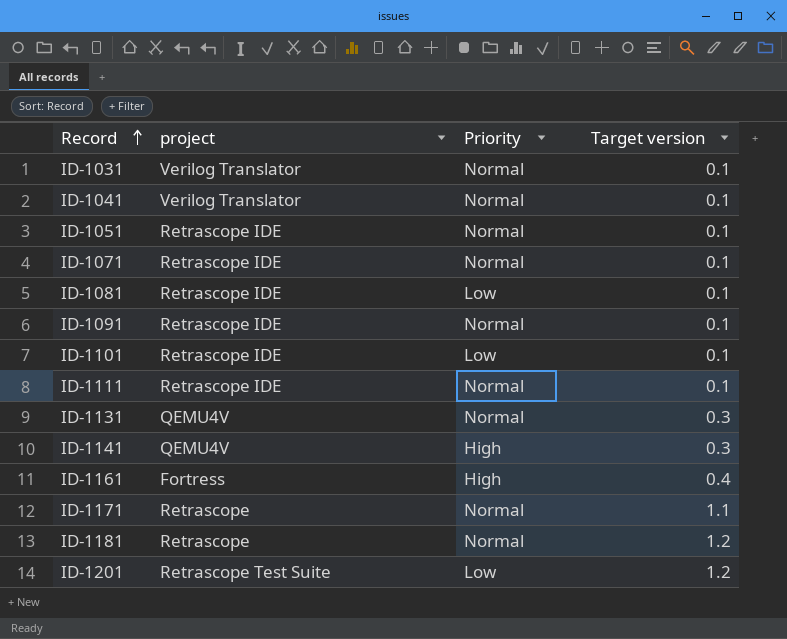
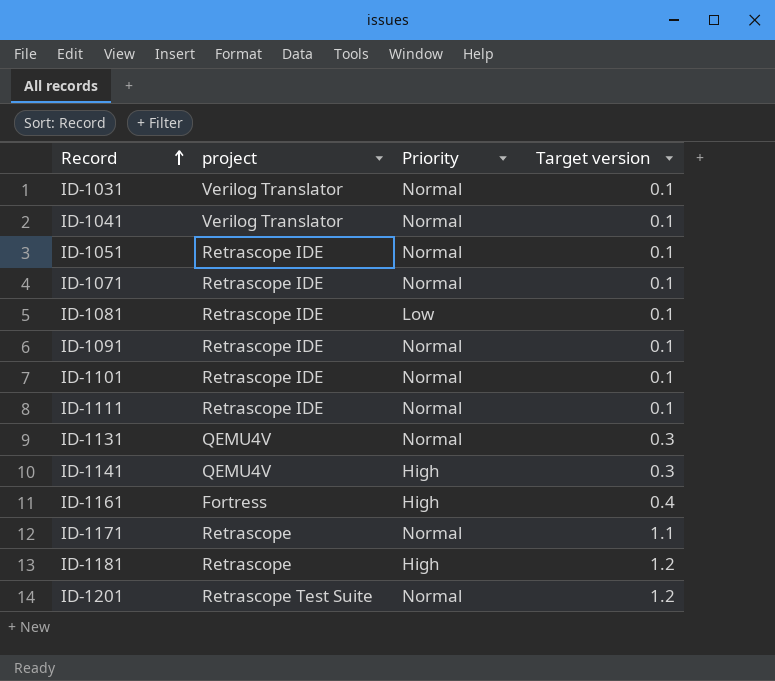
ID-1101 | Priority: Low -> Normal
ID-1181 | Priority: Normal -> High
ID-1201 | Priority: Low -> Normal

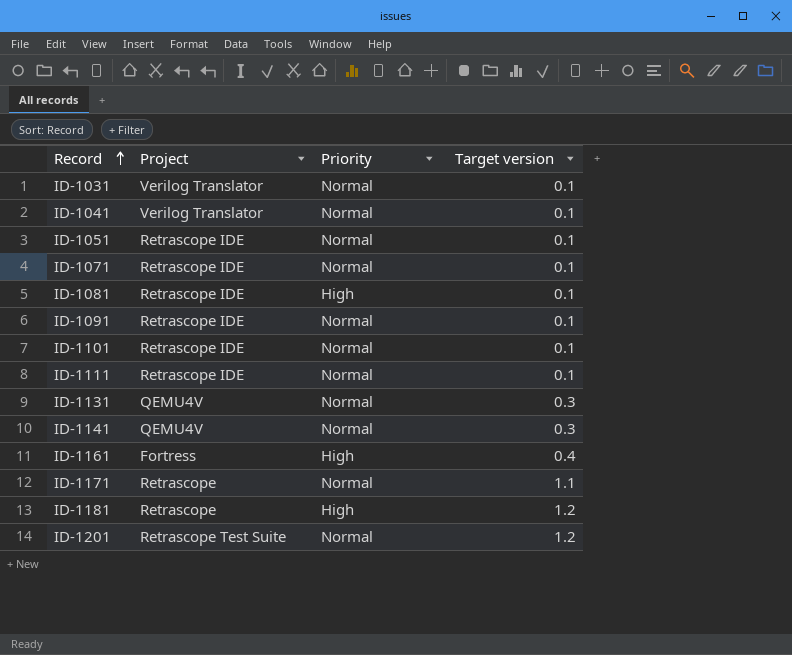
column name: project -> Project
ID-1081 | Priority: Low -> High
ID-1141 | Priority: High -> Normal

